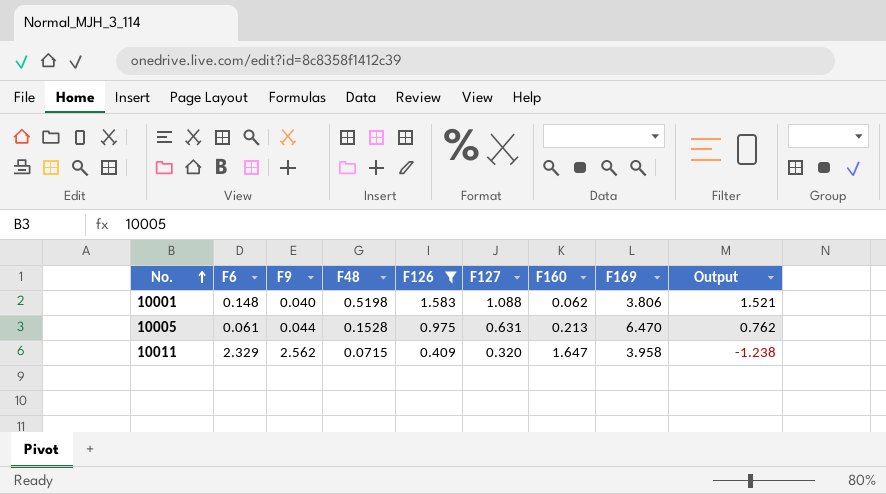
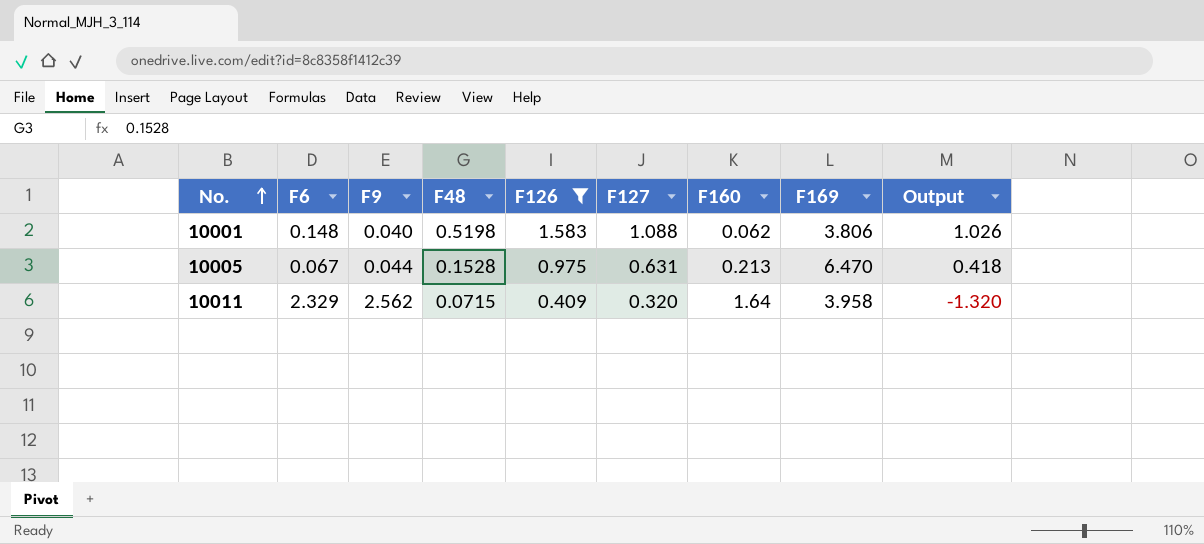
column Output | formula: [F126] - [F160] -> [F127] - [F160]
10005 | F6: 0.061 -> 0.067
10011 | F160: 1.647 -> 1.64

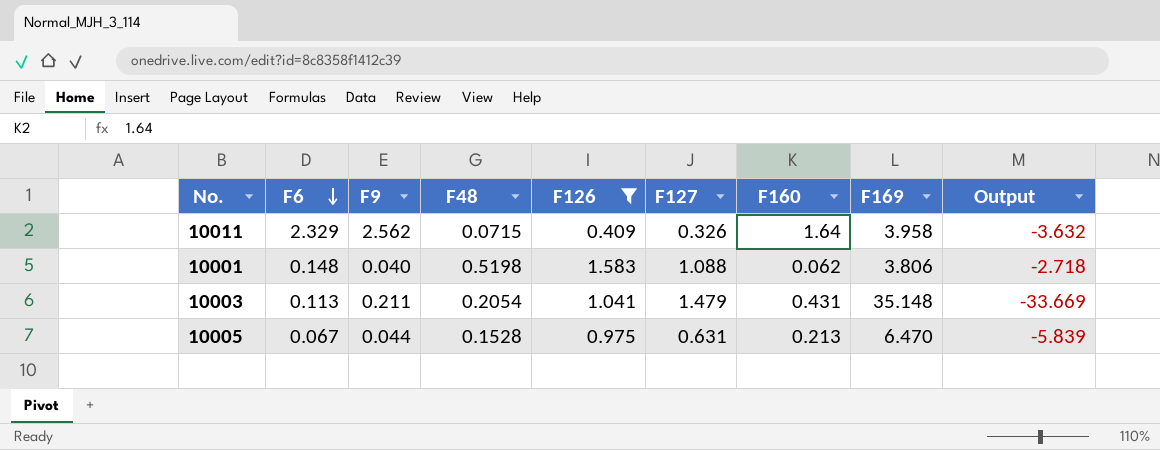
row order: No. ascending -> F6 descending
column Output | formula: [F127] - [F160] -> [F127] - [F169]
10011 | F127: 0.320 -> 0.326
row 10003: none -> 0.113 | 0.211 | 0.2054 | 1.041 | 1.479 | 0.431 | 35.148 | -33.669

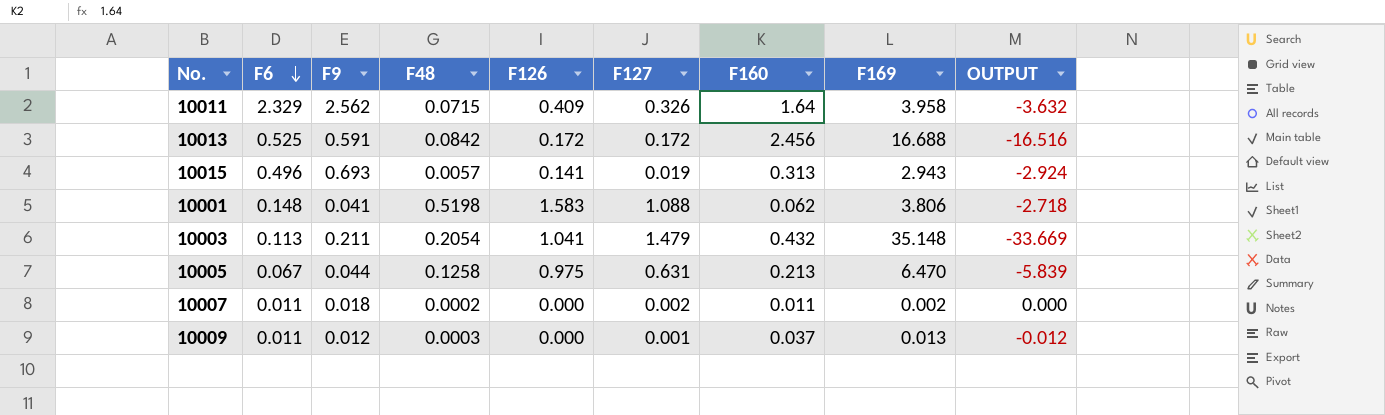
filter: F126 >= 0.409 -> none
column name: Output -> OUTPUT
10001 | F9: 0.040 -> 0.041
10003 | F160: 0.431 -> 0.432
10005 | F48: 0.1528 -> 0.1258

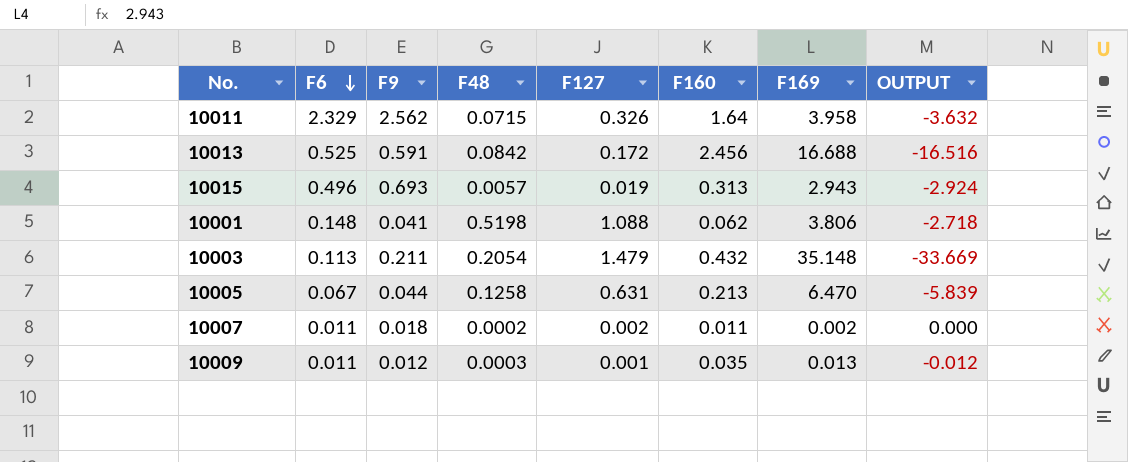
column F126 | position: 5 -> none
10009 | F160: 0.037 -> 0.035

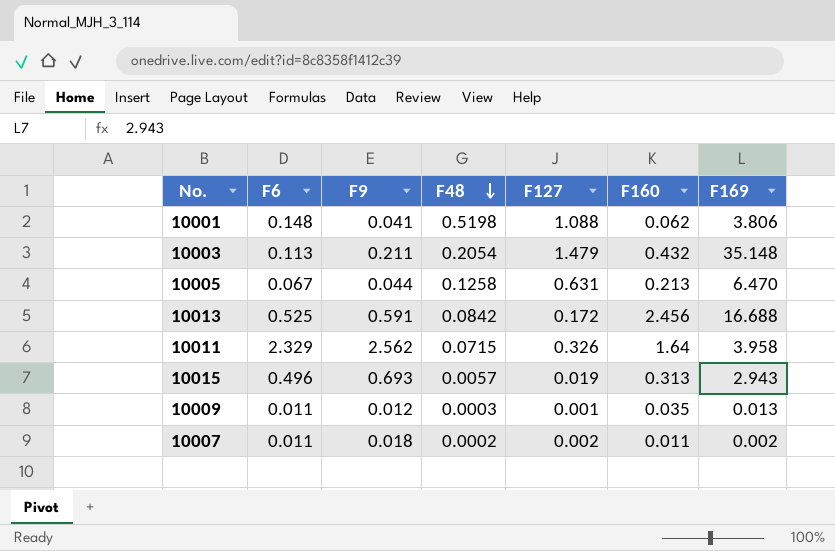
row order: F6 descending -> F48 descending
column OUTPUT | formula: [F127] - [F169] -> none

